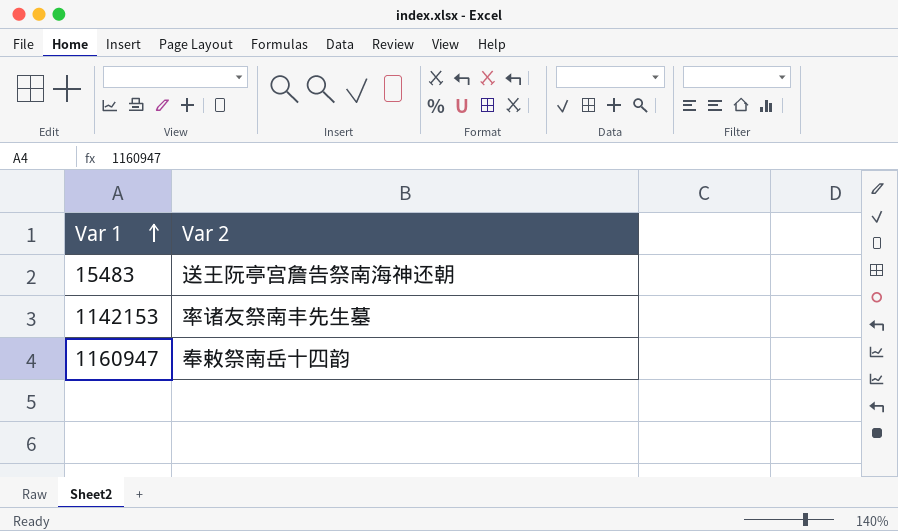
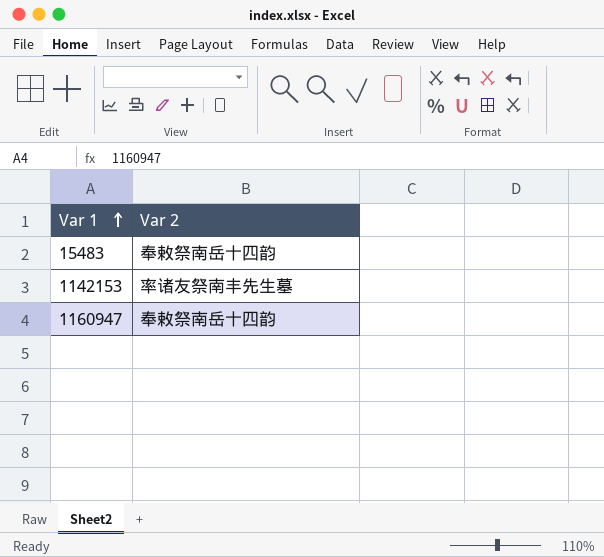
15483 | Var 2: 送王阮亭宫詹告祭南海神还朝 -> 奉敕祭南岳十四韵

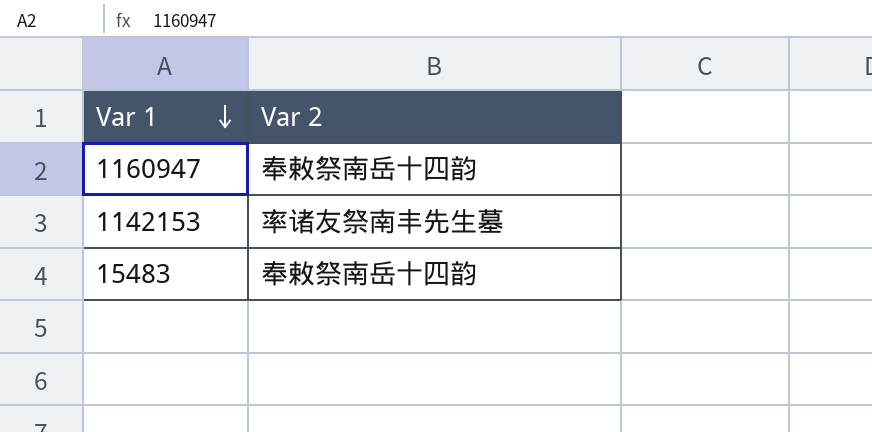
row order: Var 1 ascending -> Var 1 descending

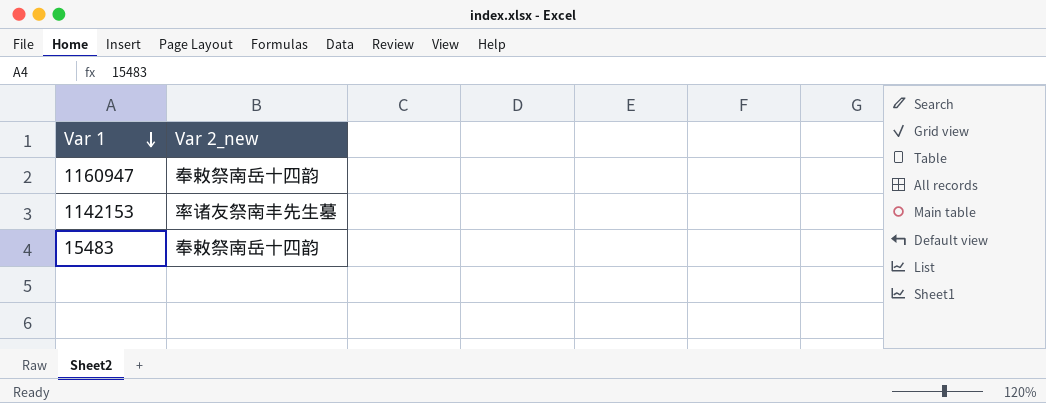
column name: Var 2 -> Var 2_new

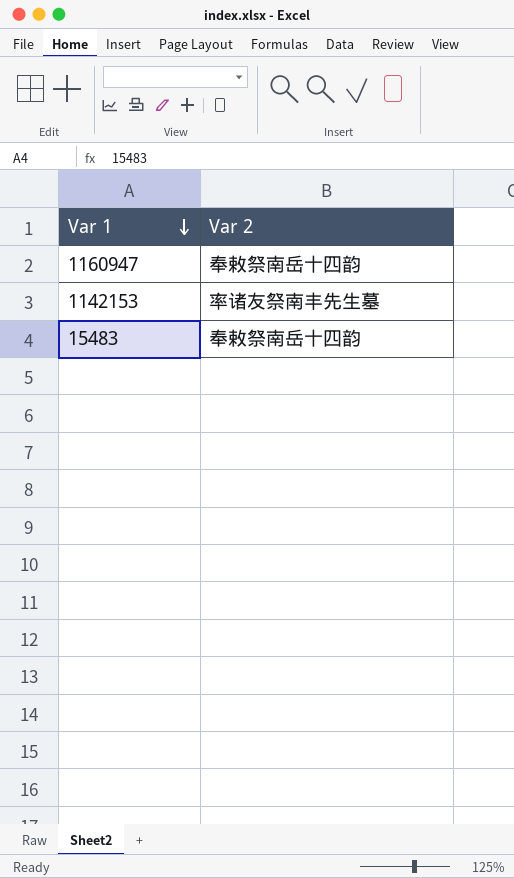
column name: Var 2_new -> Var 2

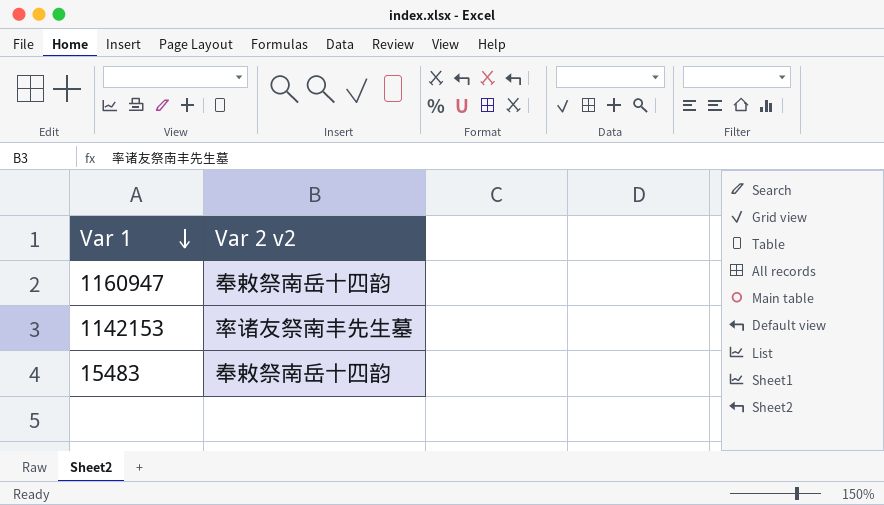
column name: Var 2 -> Var 2 v2

